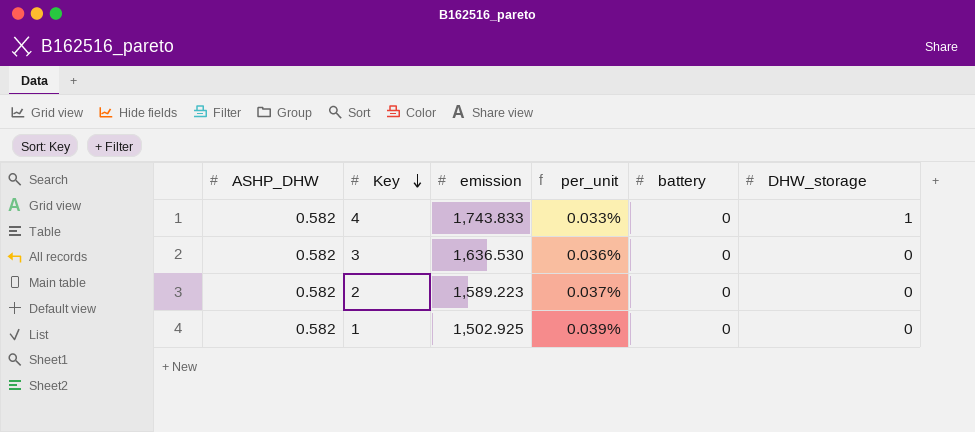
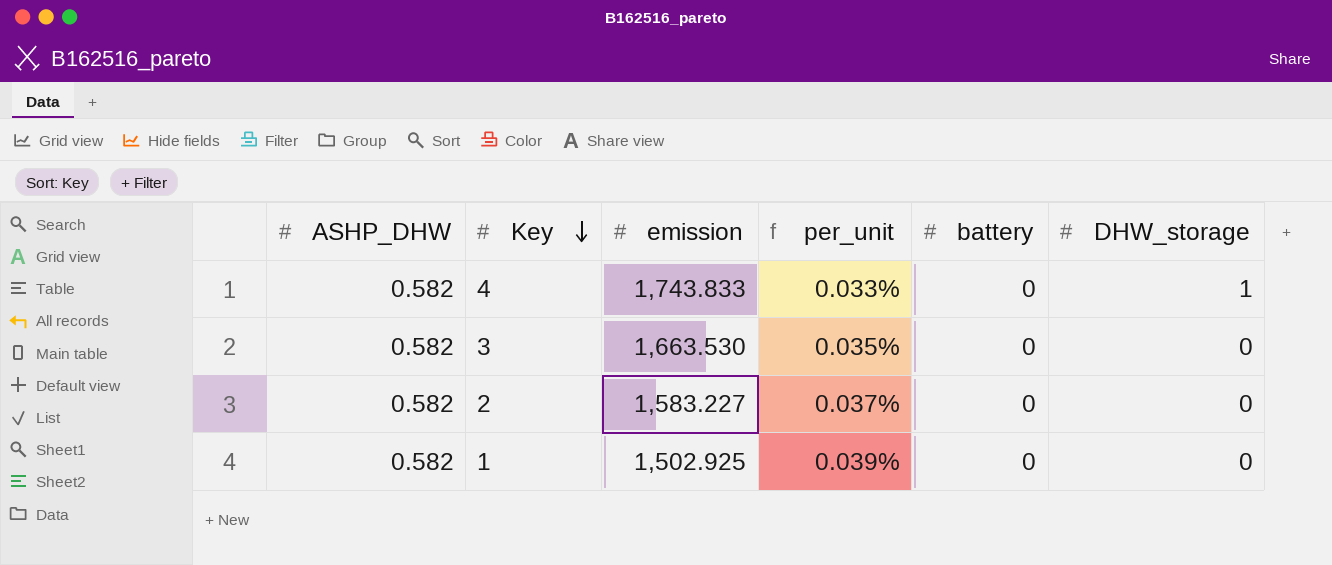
3 | emission: 1,636.530 -> 1,663.530
3 | per_unit: 0.036% -> 0.035%
2 | emission: 1,589.223 -> 1,583.227

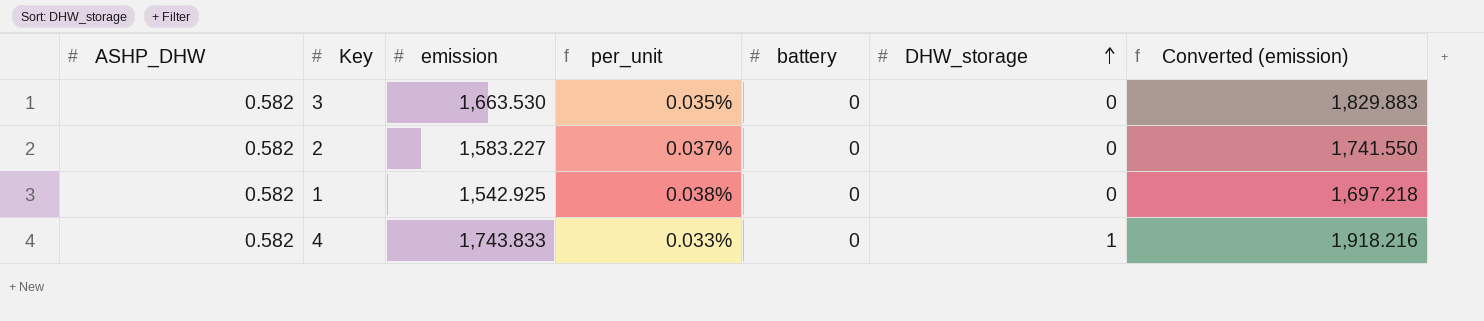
row order: Key descending -> DHW_storage ascending
column Converted (emission) | formula: none -> [emission] * 1.1
1 | emission: 1,502.925 -> 1,542.925
1 | per_unit: 0.039% -> 0.038%

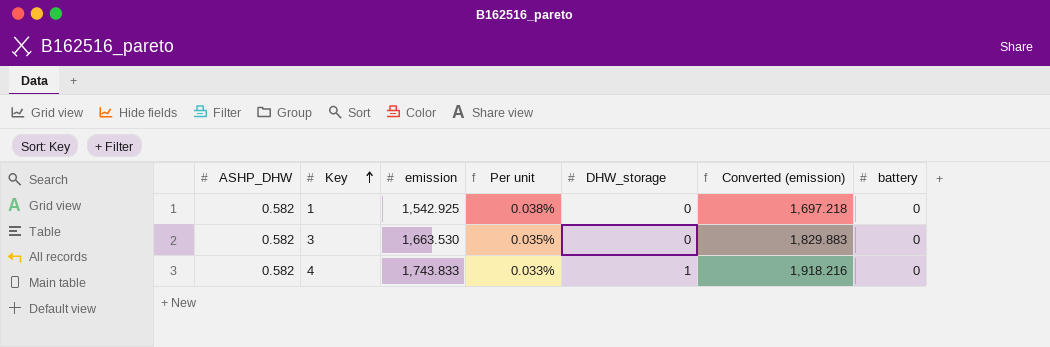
row order: DHW_storage ascending -> Key ascending
column name: per_unit -> Per unit
column battery | position: 5 -> 7
row 2: 0.582 | 1,583.227 | 0.037% | 0 | 0 | 1,741.550 -> none

